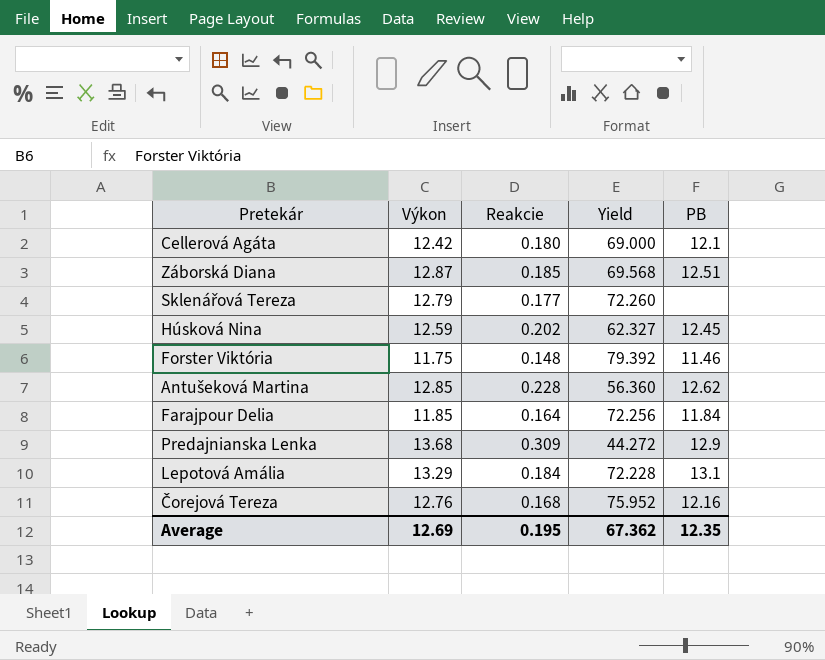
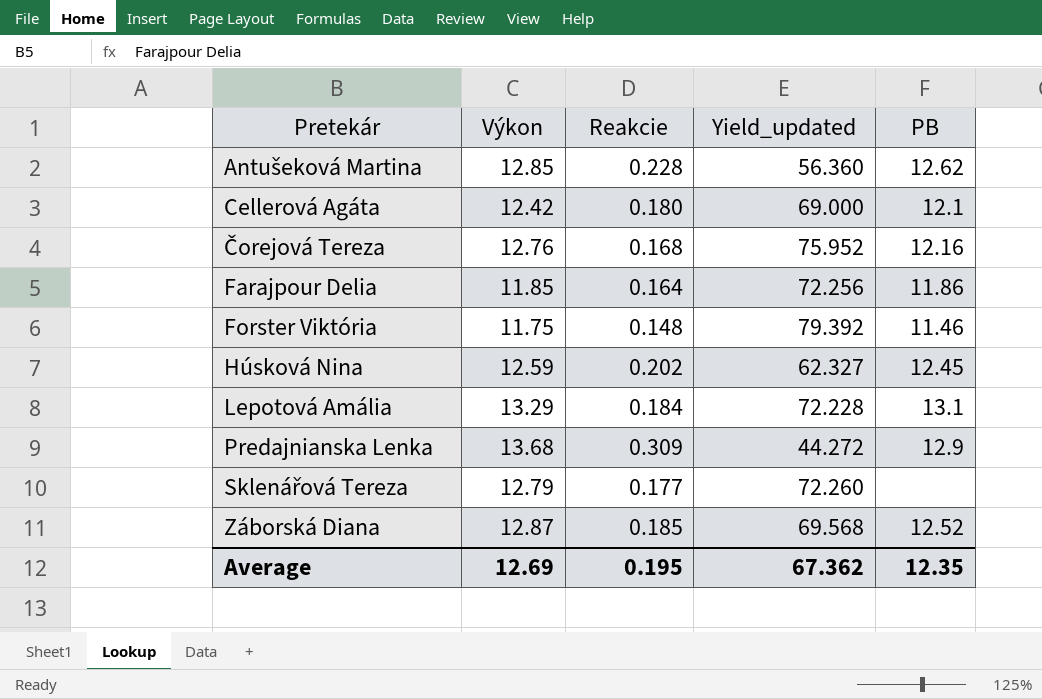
row order: none -> Pretekár ascending
column name: Yield -> Yield_updated
Farajpour Delia | PB: 11.84 -> 11.86
Záborská Diana | PB: 12.51 -> 12.52

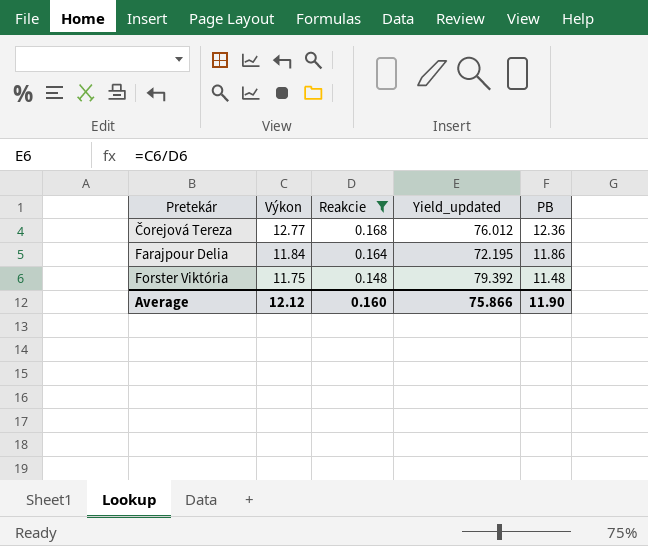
filter: none -> Reakcie <= 0.168
Čorejová Tereza | Výkon: 12.76 -> 12.77
Čorejová Tereza | Yield_updated: 75.952 -> 76.012
Čorejová Tereza | PB: 12.16 -> 12.36
Farajpour Delia | Výkon: 11.85 -> 11.84
Farajpour Delia | Yield_updated: 72.256 -> 72.195
Forster Viktória | PB: 11.46 -> 11.48
Average | Výkon: 12.69 -> 12.12
Average | Reakcie: 0.195 -> 0.160
Average | Yield_updated: 67.362 -> 75.866
Average | PB: 12.35 -> 11.90

